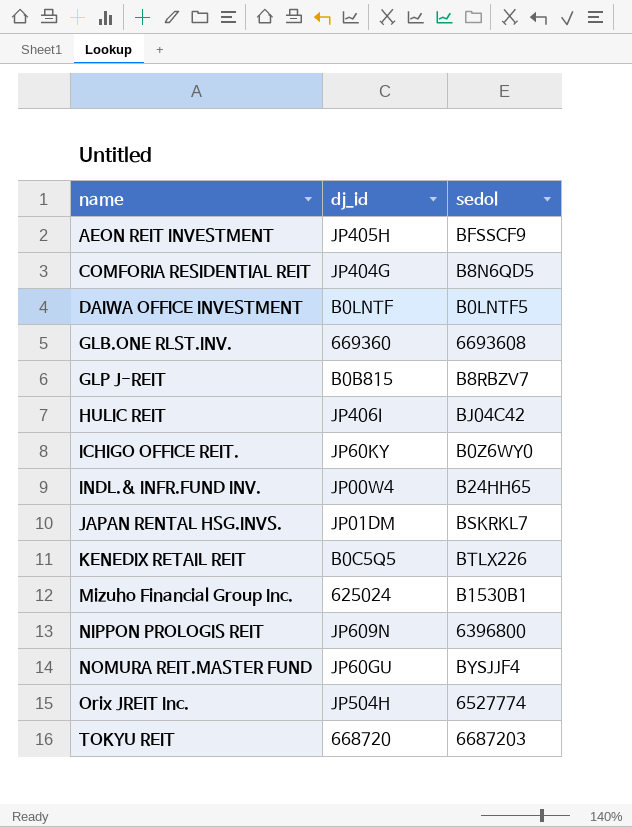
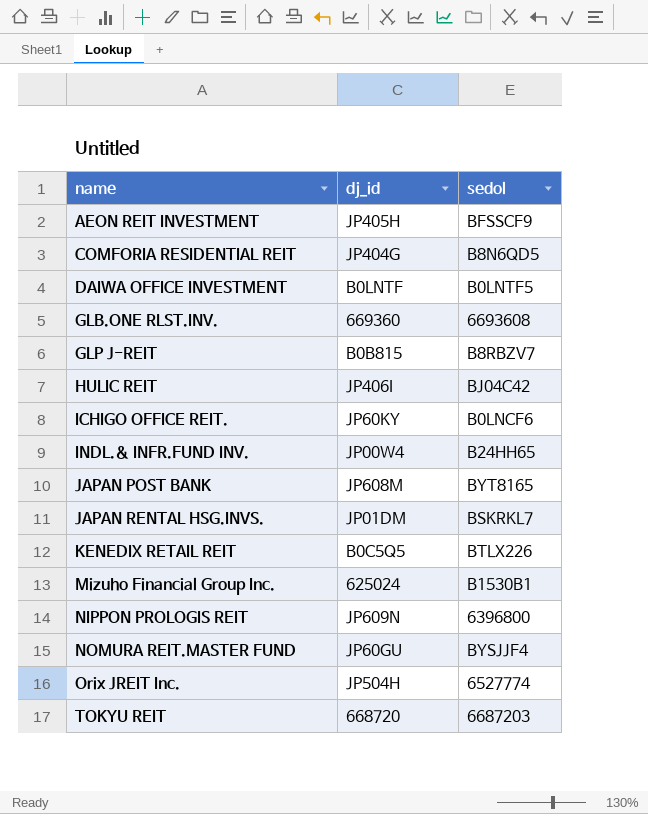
ICHIGO OFFICE REIT. | sedol: B0Z6WY0 -> B0LNCF6
row JAPAN POST BANK: none -> JP608M | BYT8165

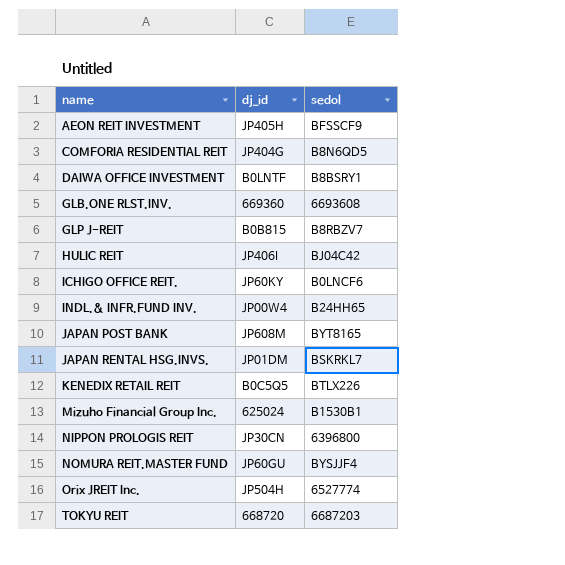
DAIWA OFFICE INVESTMENT | sedol: B0LNTF5 -> B8BSRY1
NIPPON PROLOGIS REIT | dj_id: JP609N -> JP30CN

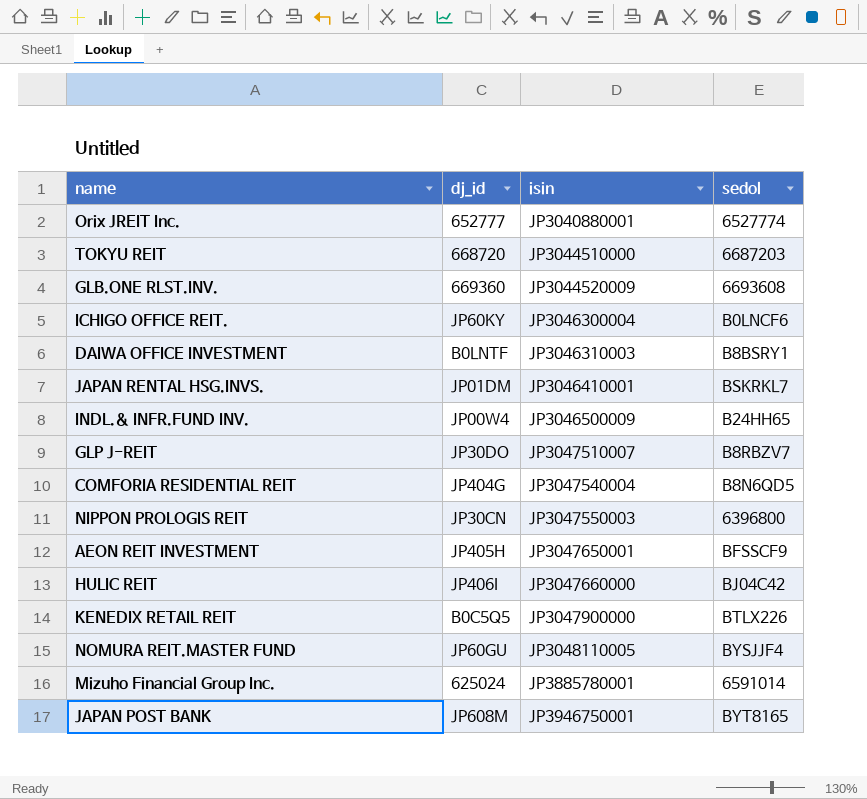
row order: name ascending -> isin ascending
column isin | position: none -> 3
Orix JREIT Inc. | dj_id: JP504H -> 652777
GLP J-REIT | dj_id: B0B815 -> JP30DO
Mizuho Financial Group Inc. | sedol: B1530B1 -> 6591014

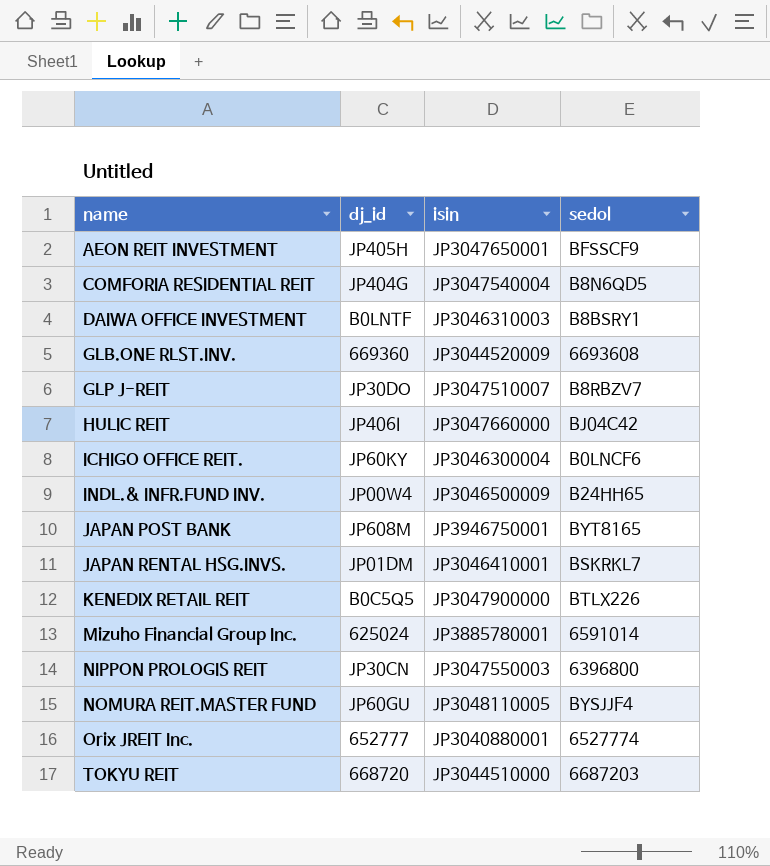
row order: isin ascending -> name ascending

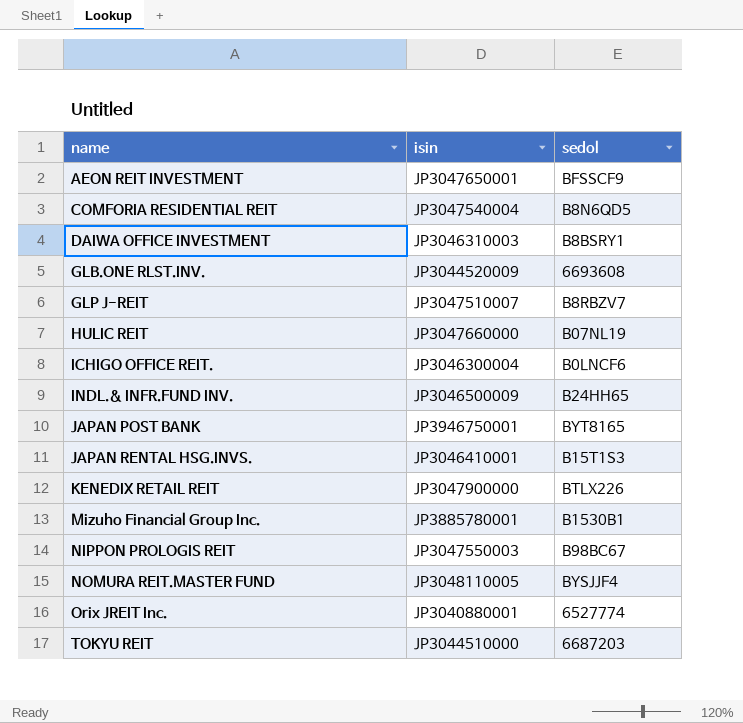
column dj_id | position: 2 -> none
HULIC REIT | sedol: BJ04C42 -> B07NL19
JAPAN RENTAL HSG.INVS. | sedol: BSKRKL7 -> B15T1S3
Mizuho Financial Group Inc. | sedol: 6591014 -> B1530B1
NIPPON PROLOGIS REIT | sedol: 6396800 -> B98BC67

